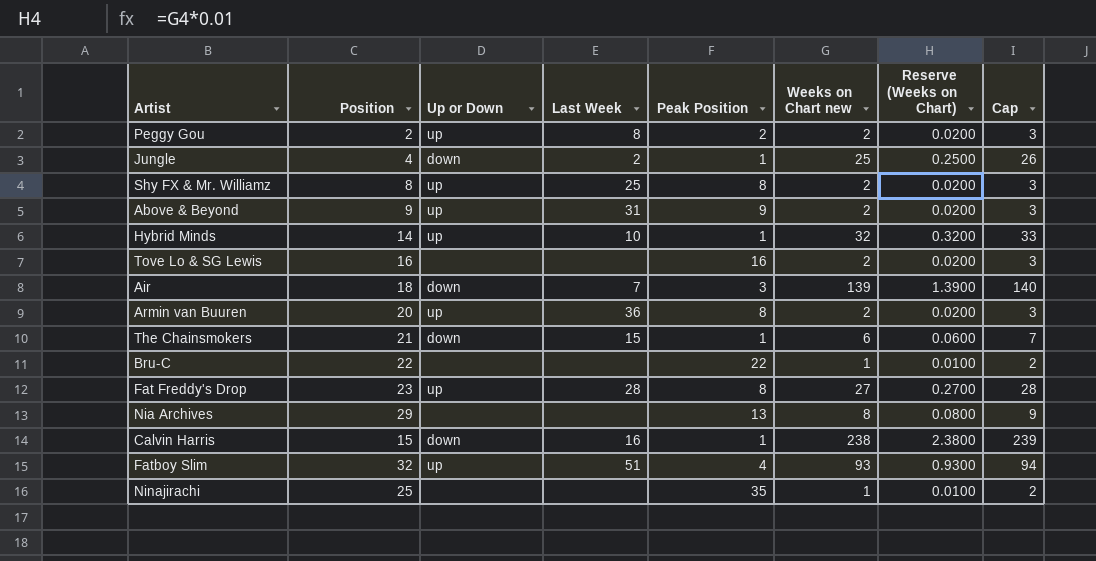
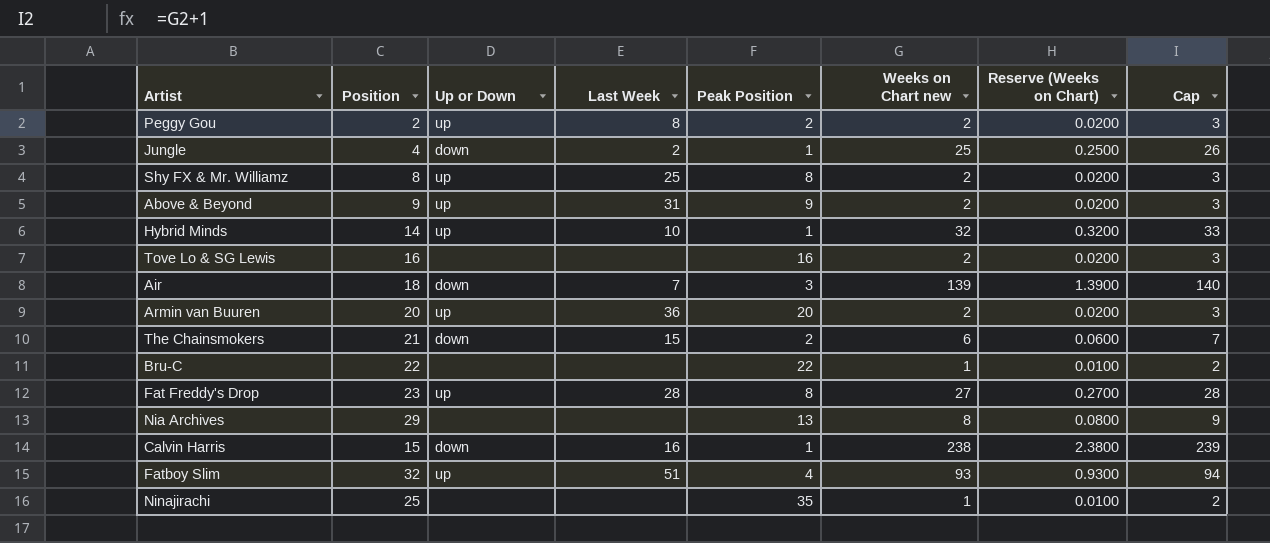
Armin van Buuren | Peak Position: 8 -> 20
The Chainsmokers | Peak Position: 1 -> 2

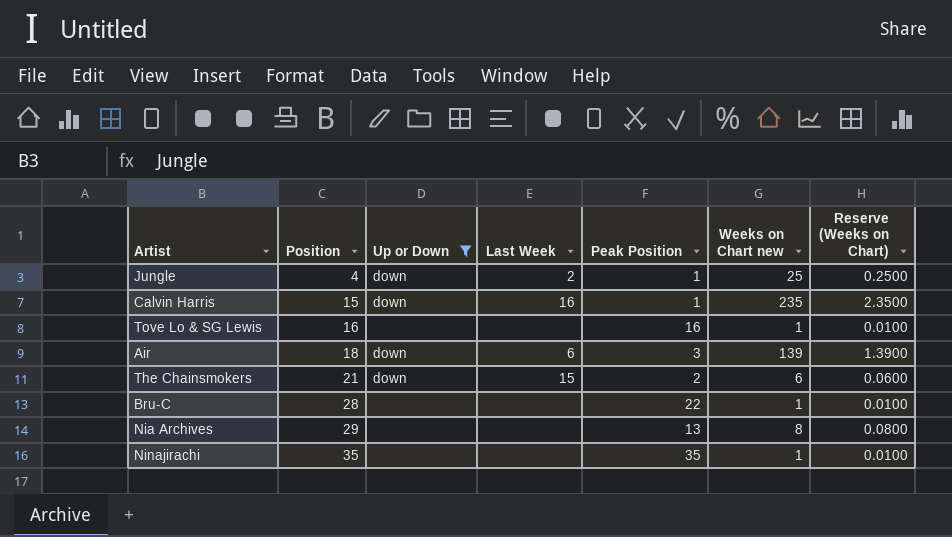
filter: none -> Up or Down != up
row order: none -> Position ascending
column Cap | formula: [Weeks on Chart new] + 1 -> none
Calvin Harris | Weeks on Chart new: 238 -> 235
Calvin Harris | Reserve (Weeks on Chart): 2.3800 -> 2.3500
Tove Lo & SG Lewis | Weeks on Chart new: 2 -> 1
Tove Lo & SG Lewis | Reserve (Weeks on Chart): 0.0200 -> 0.0100
Air | Last Week: 7 -> 6
Bru-C | Position: 22 -> 28
Ninajirachi | Position: 25 -> 35

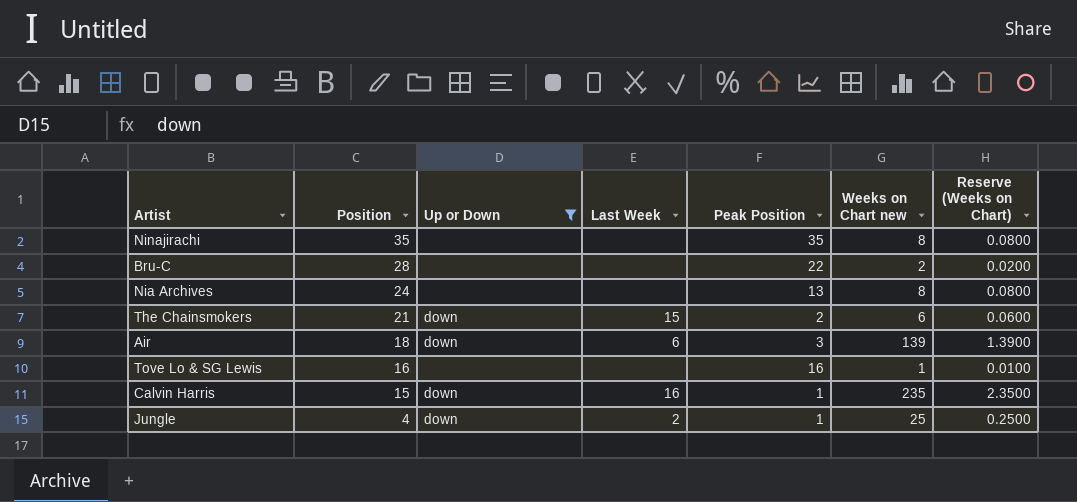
row order: Position ascending -> Position descending
Ninajirachi | Weeks on Chart new: 1 -> 8
Ninajirachi | Reserve (Weeks on Chart): 0.0100 -> 0.0800
Bru-C | Weeks on Chart new: 1 -> 2
Bru-C | Reserve (Weeks on Chart): 0.0100 -> 0.0200
Nia Archives | Position: 29 -> 24

